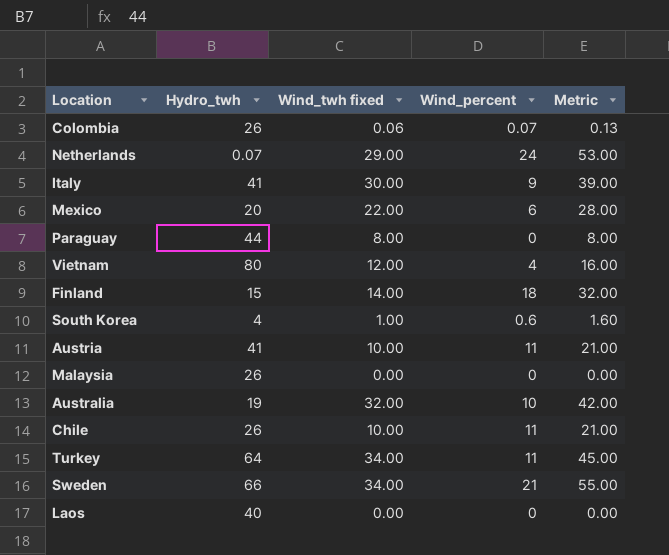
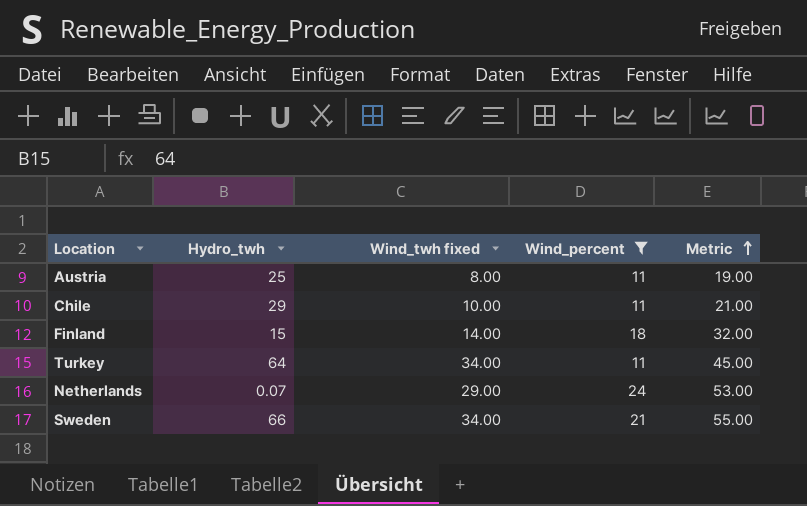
filter: none -> Wind_percent >= 11
row order: none -> Metric ascending
Austria | Hydro_twh: 41 -> 25
Austria | Wind_twh fixed: 10.00 -> 8.00
Austria | Metric: 21.00 -> 19.00
Chile | Hydro_twh: 26 -> 29

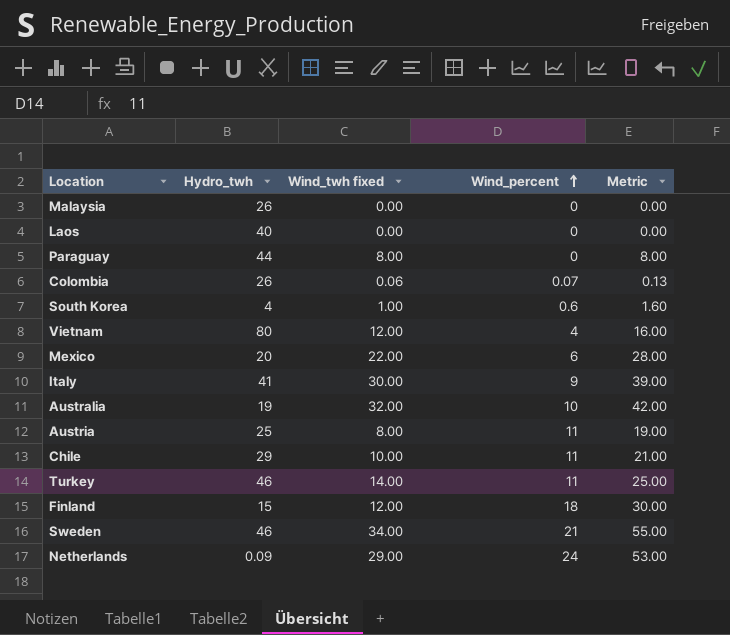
filter: Wind_percent >= 11 -> none
row order: Metric ascending -> Wind_percent ascending
Turkey | Hydro_twh: 64 -> 46
Turkey | Wind_twh fixed: 34.00 -> 14.00
Turkey | Metric: 45.00 -> 25.00
Finland | Wind_twh fixed: 14.00 -> 12.00
Finland | Metric: 32.00 -> 30.00
Sweden | Hydro_twh: 66 -> 46
Netherlands | Hydro_twh: 0.07 -> 0.09

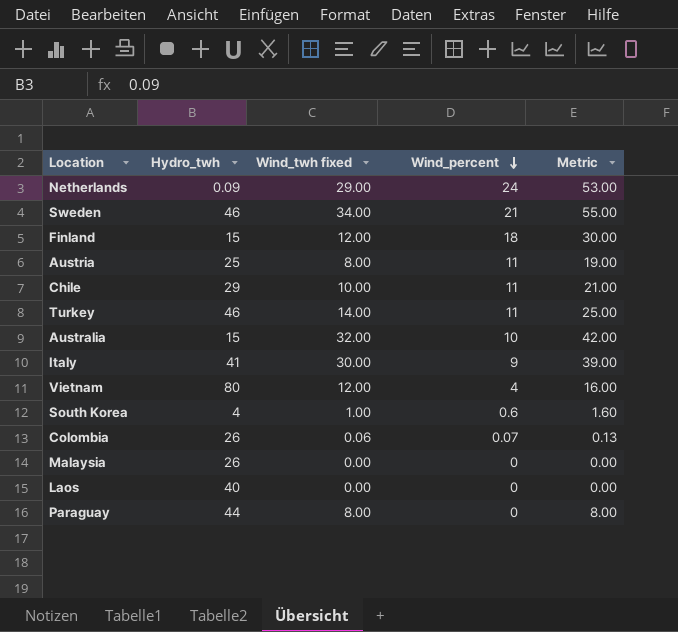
row order: Wind_percent ascending -> Wind_percent descending
row Mexico: 20 | 22.00 | 6 | 28.00 -> none
Australia | Hydro_twh: 19 -> 15

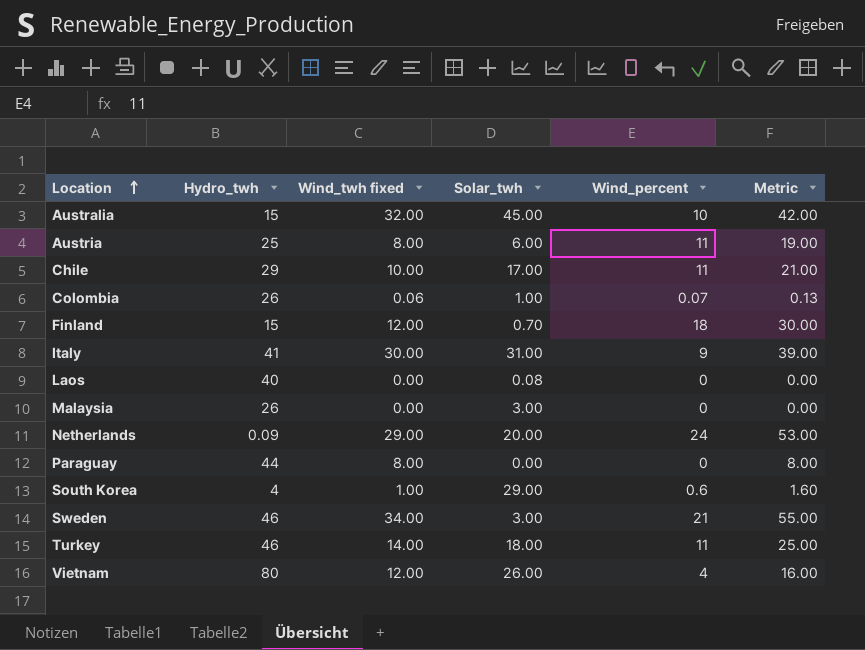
row order: Wind_percent descending -> Location ascending
column Solar_twh | position: none -> 4

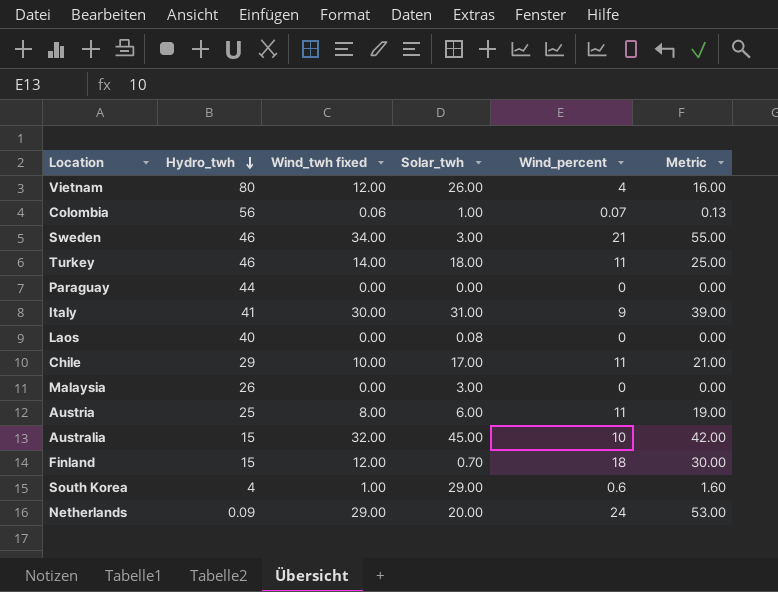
row order: Location ascending -> Hydro_twh descending
Colombia | Hydro_twh: 26 -> 56
Paraguay | Wind_twh fixed: 8.00 -> 0.00
Paraguay | Metric: 8.00 -> 0.00

